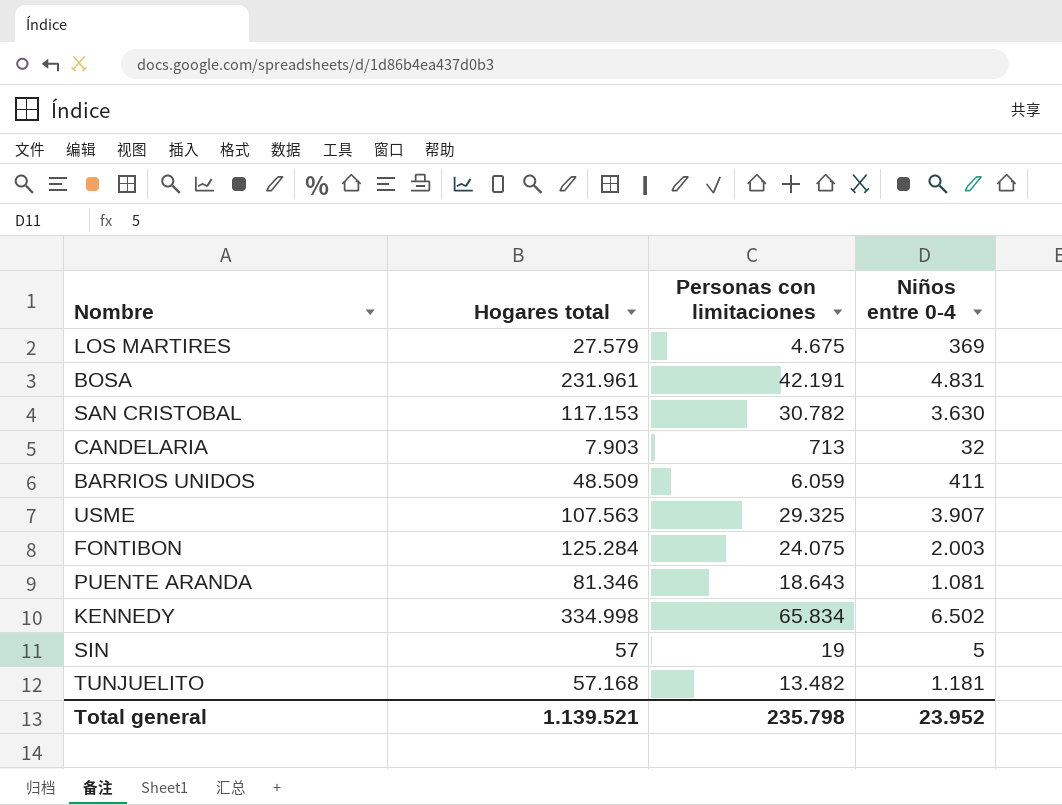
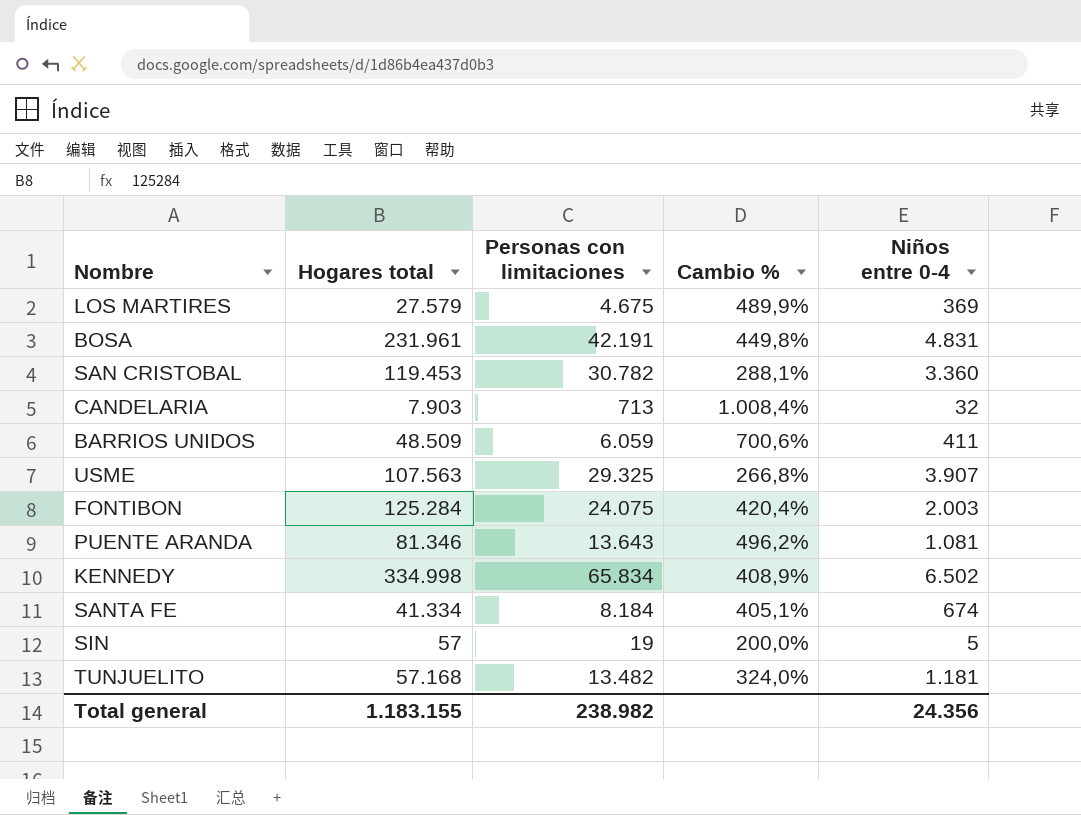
column Cambio % | formula: none -> ([Hogares total] - [Personas con limitaciones]) / [Personas con limitaciones]
SAN CRISTOBAL | Hogares total: 117.153 -> 119.453
SAN CRISTOBAL | Niños entre 0-4: 3.630 -> 3.360
PUENTE ARANDA | Personas con limitaciones: 18.643 -> 13.643
row SANTA FE: none -> 41.334 | 8.184 | 405,1% | 674
Total general | Hogares total: 1.139.521 -> 1.183.155
Total general | Personas con limitaciones: 235.798 -> 238.982
Total general | Niños entre 0-4: 23.952 -> 24.356

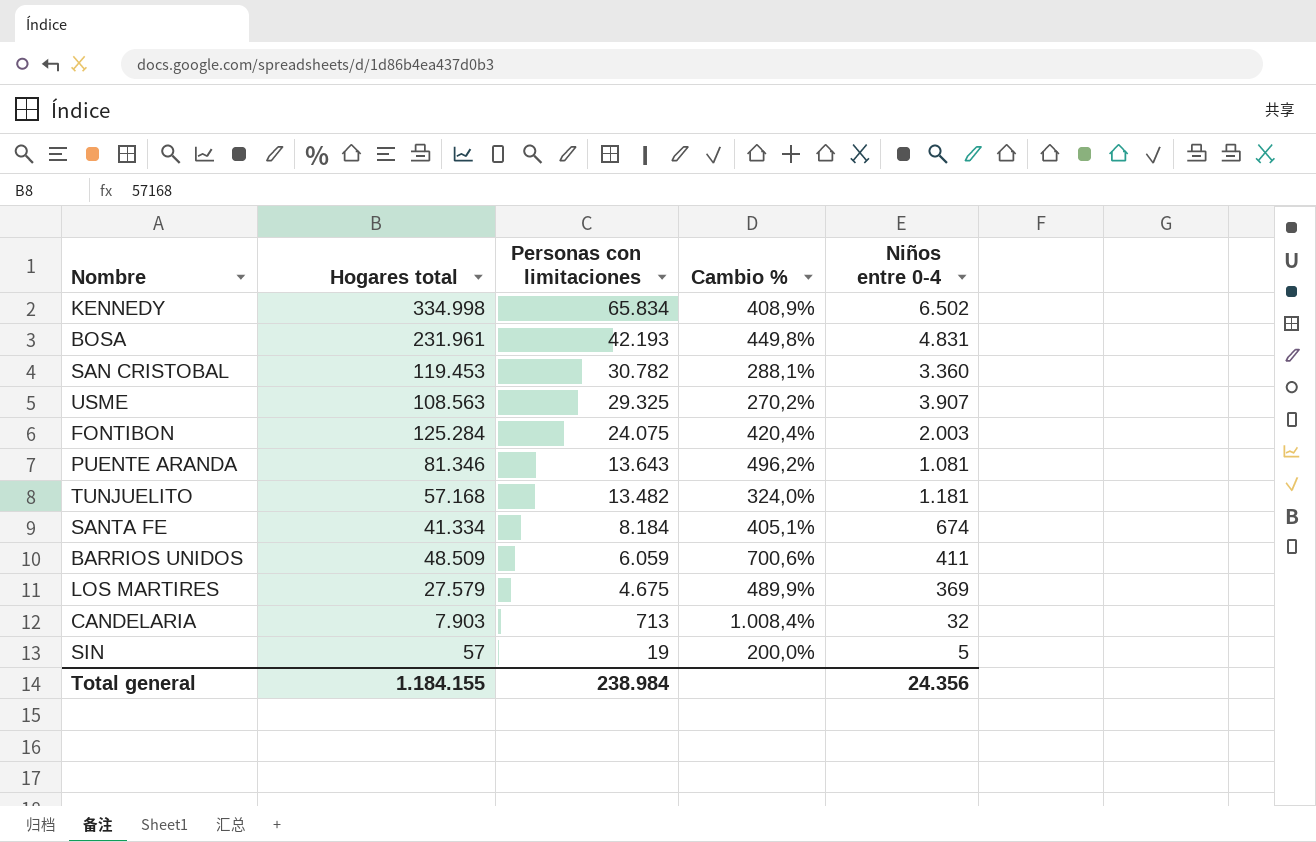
row order: none -> Personas con limitaciones descending
BOSA | Personas con limitaciones: 42.191 -> 42.193
USME | Hogares total: 107.563 -> 108.563
USME | Cambio %: 266,8% -> 270,2%
Total general | Hogares total: 1.183.155 -> 1.184.155
Total general | Personas con limitaciones: 238.982 -> 238.984

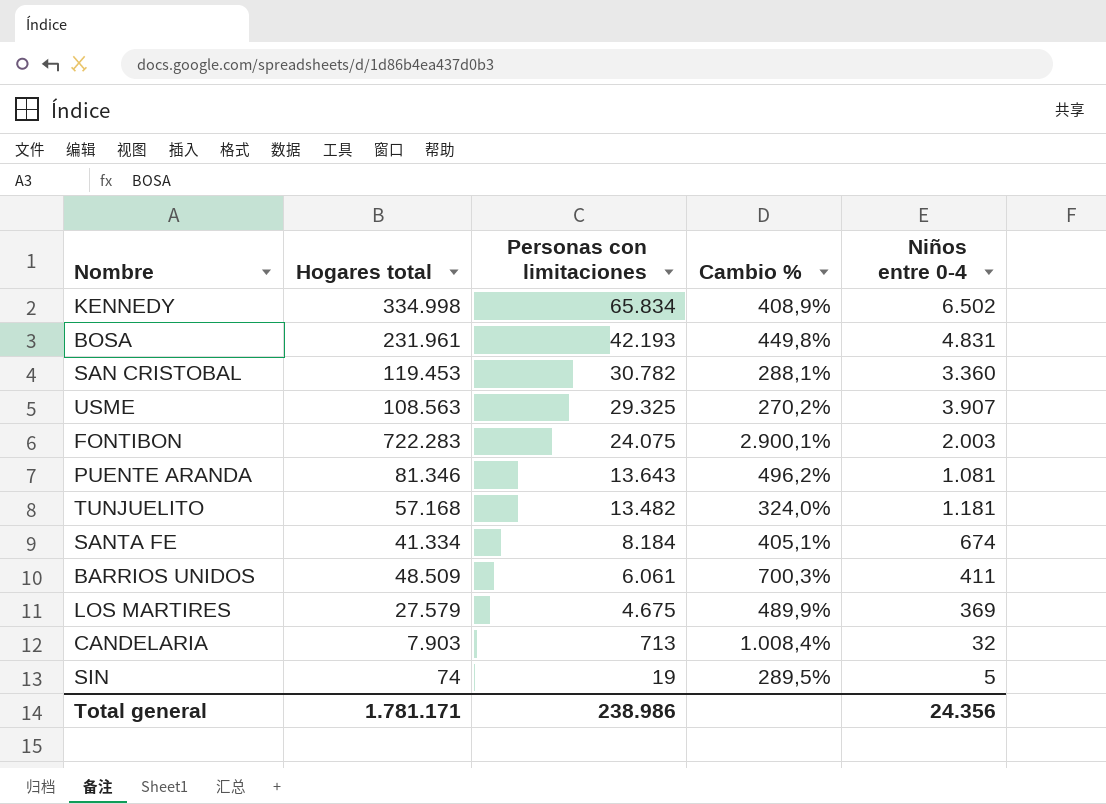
FONTIBON | Hogares total: 125.284 -> 722.283
FONTIBON | Cambio %: 420,4% -> 2.900,1%
BARRIOS UNIDOS | Personas con limitaciones: 6.059 -> 6.061
BARRIOS UNIDOS | Cambio %: 700,6% -> 700,3%
SIN | Hogares total: 57 -> 74
SIN | Cambio %: 200,0% -> 289,5%
Total general | Hogares total: 1.184.155 -> 1.781.171
Total general | Personas con limitaciones: 238.984 -> 238.986

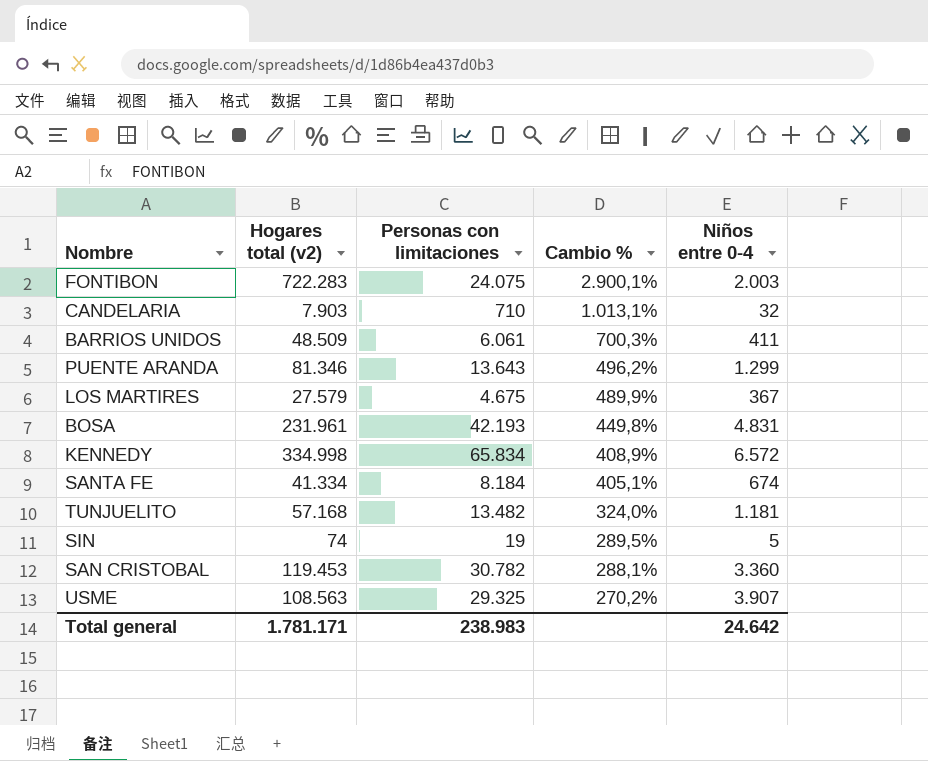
row order: Personas con limitaciones descending -> Cambio % descending
column name: Hogares total -> Hogares total (v2)
CANDELARIA | Personas con limitaciones: 713 -> 710
CANDELARIA | Cambio %: 1.008,4% -> 1.013,1%
PUENTE ARANDA | Niños entre 0-4: 1.081 -> 1.299
LOS MARTIRES | Niños entre 0-4: 369 -> 367
KENNEDY | Niños entre 0-4: 6.502 -> 6.572
Total general | Personas con limitaciones: 238.986 -> 238.983
Total general | Niños entre 0-4: 24.356 -> 24.642

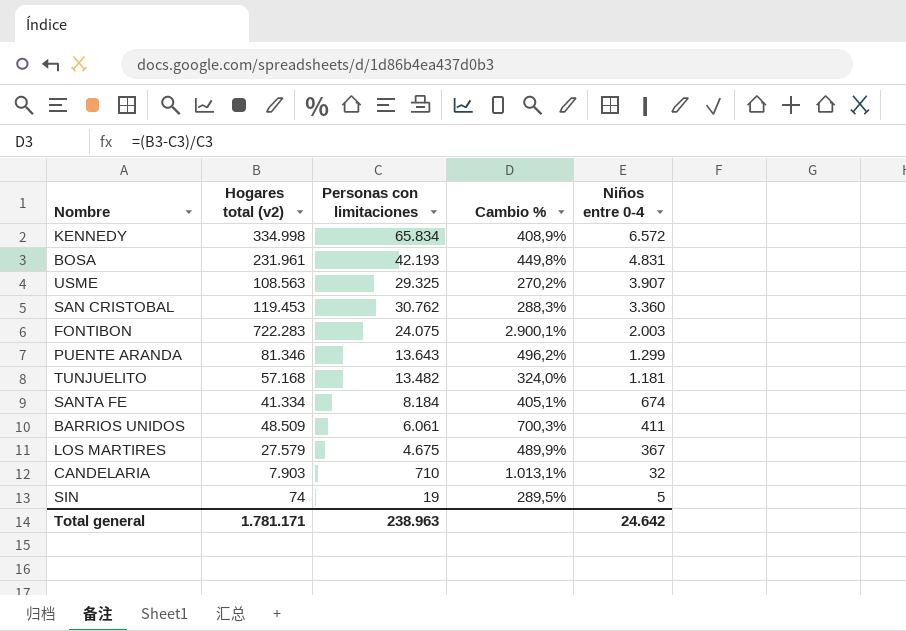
row order: Cambio % descending -> Niños entre 0-4 descending
SAN CRISTOBAL | Personas con limitaciones: 30.782 -> 30.762
SAN CRISTOBAL | Cambio %: 288,1% -> 288,3%
Total general | Personas con limitaciones: 238.983 -> 238.963

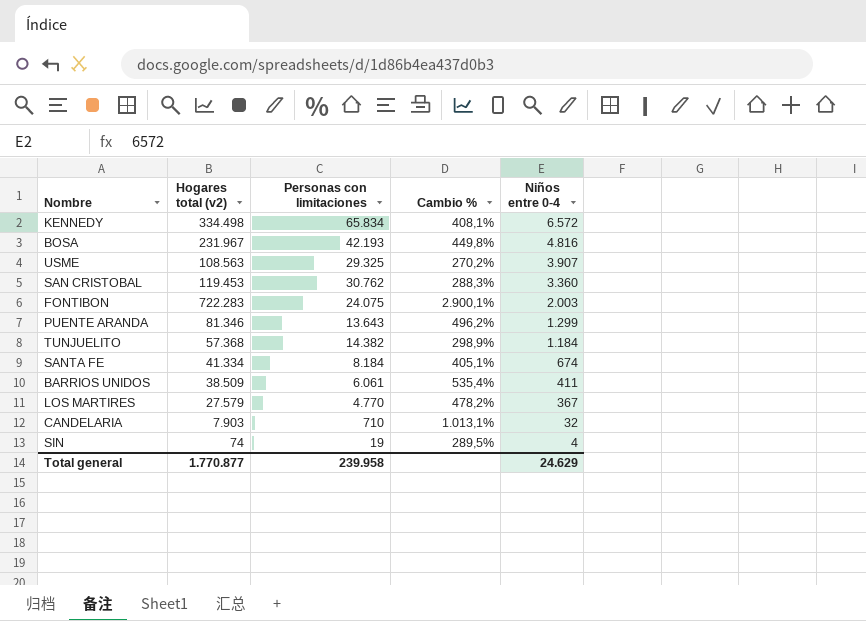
KENNEDY | Hogares total (v2): 334.998 -> 334.498
KENNEDY | Cambio %: 408,9% -> 408,1%
BOSA | Hogares total (v2): 231.961 -> 231.967
BOSA | Niños entre 0-4: 4.831 -> 4.816
TUNJUELITO | Hogares total (v2): 57.168 -> 57.368
TUNJUELITO | Personas con limitaciones: 13.482 -> 14.382
TUNJUELITO | Cambio %: 324,0% -> 298,9%
TUNJUELITO | Niños entre 0-4: 1.181 -> 1.184
BARRIOS UNIDOS | Hogares total (v2): 48.509 -> 38.509
BARRIOS UNIDOS | Cambio %: 700,3% -> 535,4%
LOS MARTIRES | Personas con limitaciones: 4.675 -> 4.770
LOS MARTIRES | Cambio %: 489,9% -> 478,2%
SIN | Niños entre 0-4: 5 -> 4
Total general | Hogares total (v2): 1.781.171 -> 1.770.877
Total general | Personas con limitaciones: 238.963 -> 239.958
Total general | Niños entre 0-4: 24.642 -> 24.629

